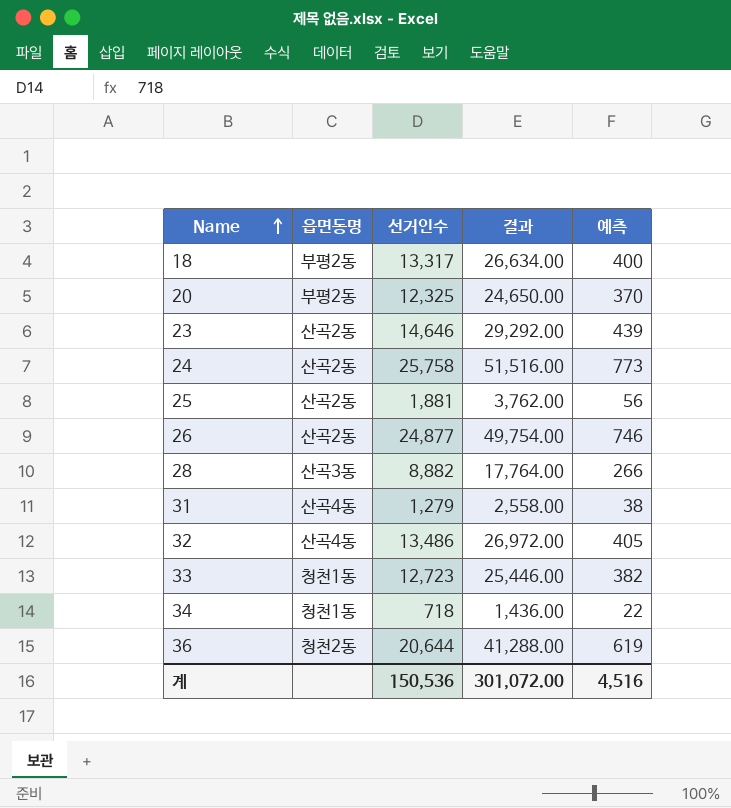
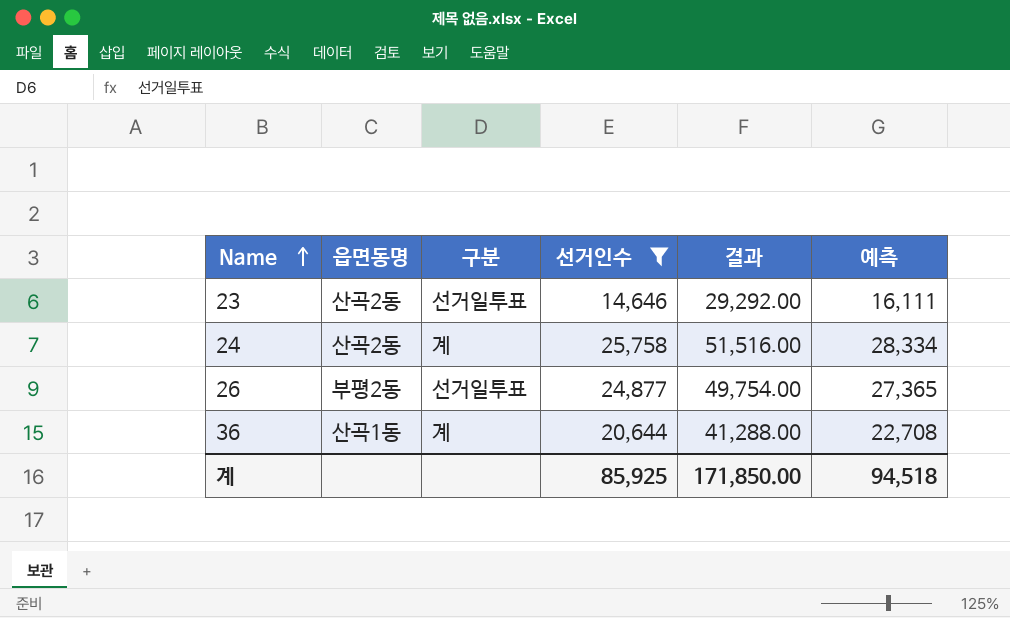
filter: none -> 선거인수 >= 14,646
column 구분 | position: none -> 3
column 예측 | formula: [선거인수] * 0.03 -> [선거인수] * 1.1
26 | 읍면동명: 산곡2동 -> 부평2동
36 | 읍면동명: 청천2동 -> 산곡1동
계 | 선거인수: 150,536 -> 85,925
계 | 결과: 301,072.00 -> 171,850.00
계 | 예측: 4,516 -> 94,518

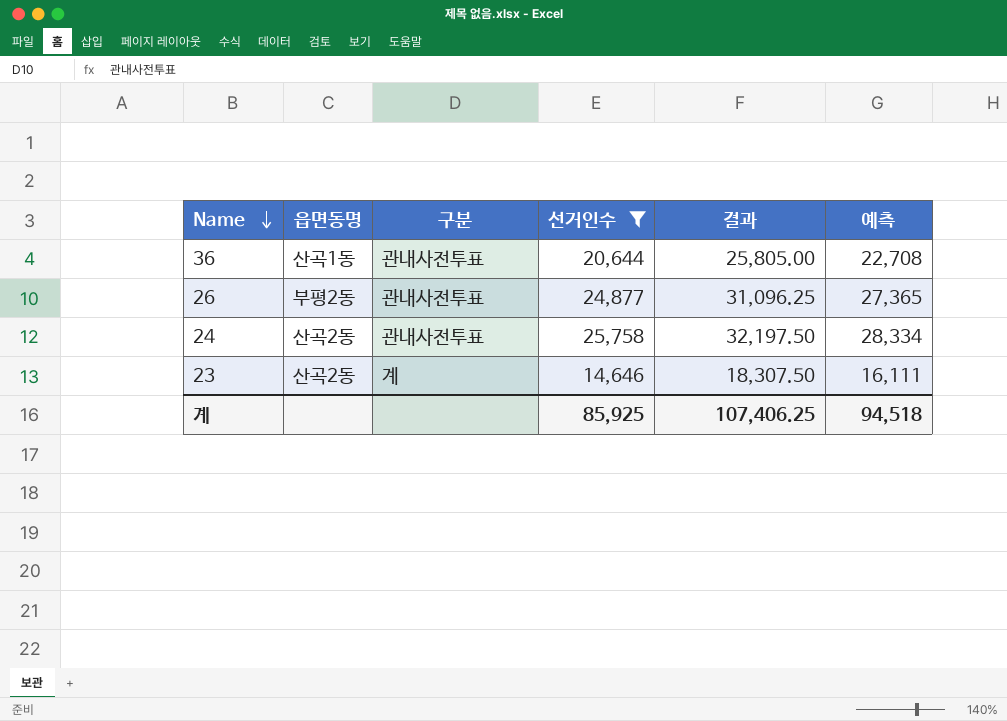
row order: Name ascending -> Name descending
column 결과 | formula: [선거인수] * 2 -> [선거인수] * 1.25
36 | 구분: 계 -> 관내사전투표
26 | 구분: 선거일투표 -> 관내사전투표
24 | 구분: 계 -> 관내사전투표
23 | 구분: 선거일투표 -> 계
계 | 결과: 171,850.00 -> 107,406.25

